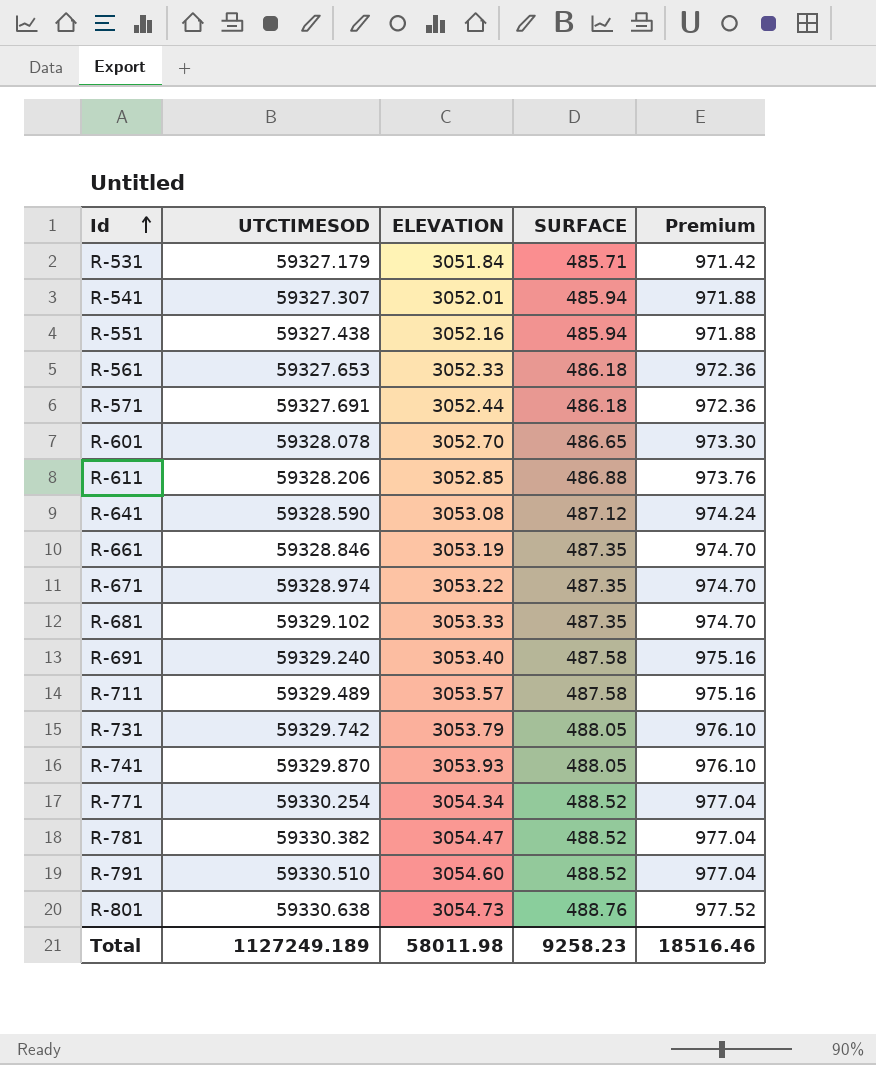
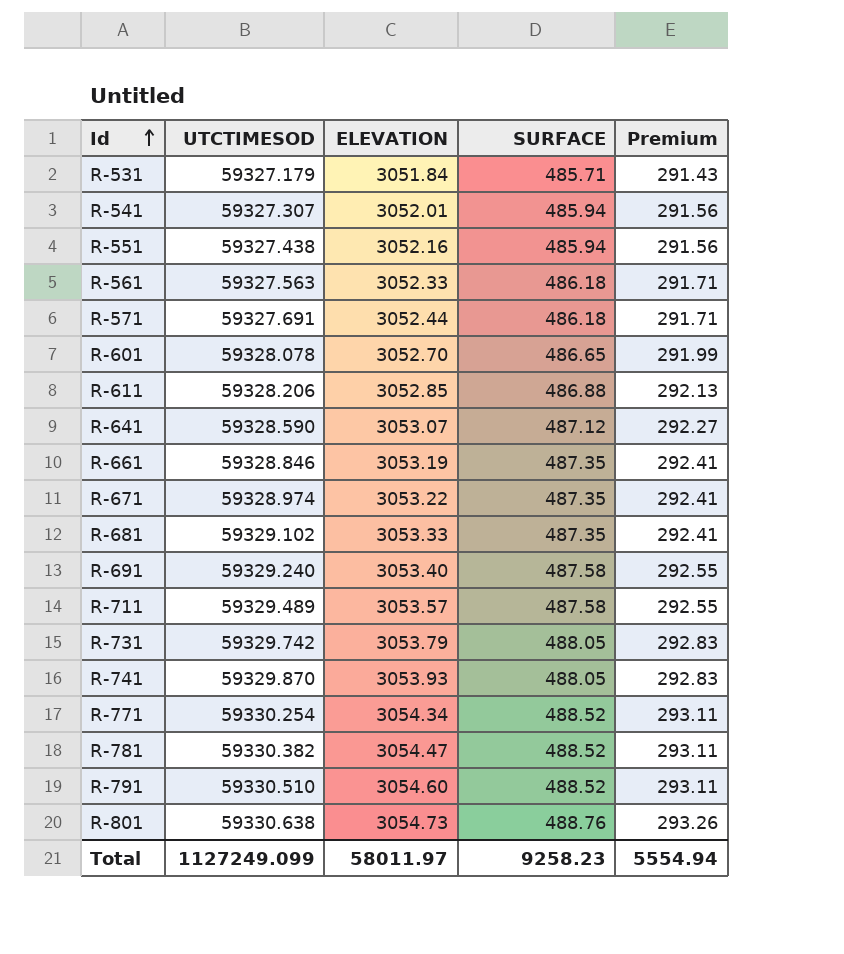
column Premium | formula: [SURFACE] * 2 -> [SURFACE] * 0.6
R-561 | UTCTIMESOD: 59327.653 -> 59327.563
R-641 | ELEVATION: 3053.08 -> 3053.07
Total | UTCTIMESOD: 1127249.189 -> 1127249.099
Total | ELEVATION: 58011.98 -> 58011.97
Total | Premium: 18516.46 -> 5554.94

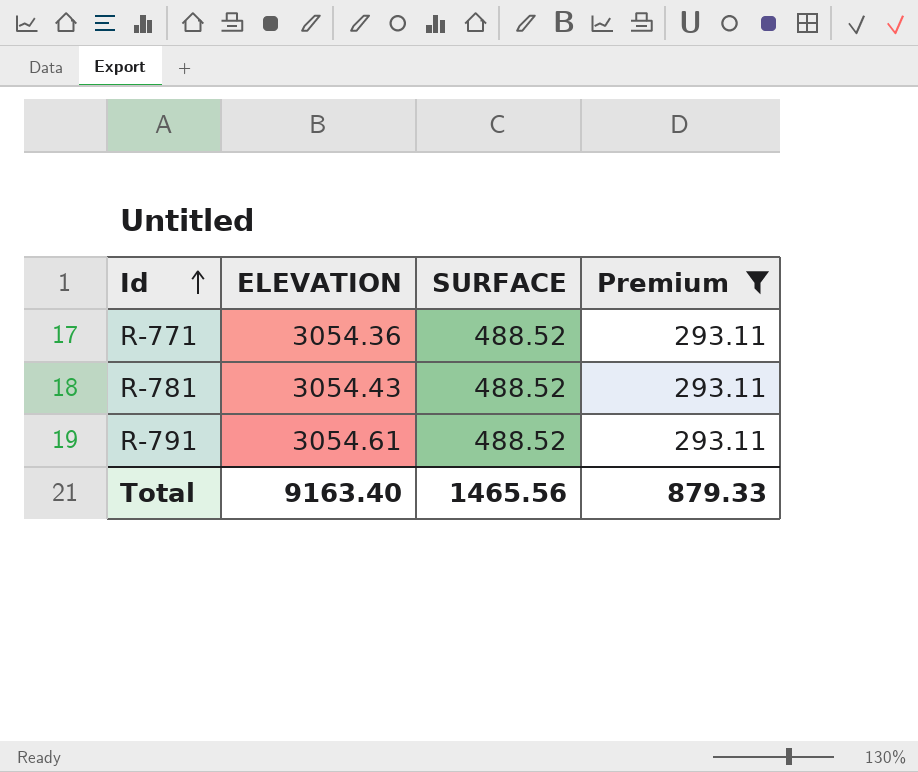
filter: none -> Premium = 293.11
column UTCTIMESOD | position: 2 -> none
R-771 | ELEVATION: 3054.34 -> 3054.36
R-781 | ELEVATION: 3054.47 -> 3054.43
R-791 | ELEVATION: 3054.60 -> 3054.61
Total | ELEVATION: 58011.97 -> 9163.40
Total | SURFACE: 9258.23 -> 1465.56
Total | Premium: 5554.94 -> 879.33

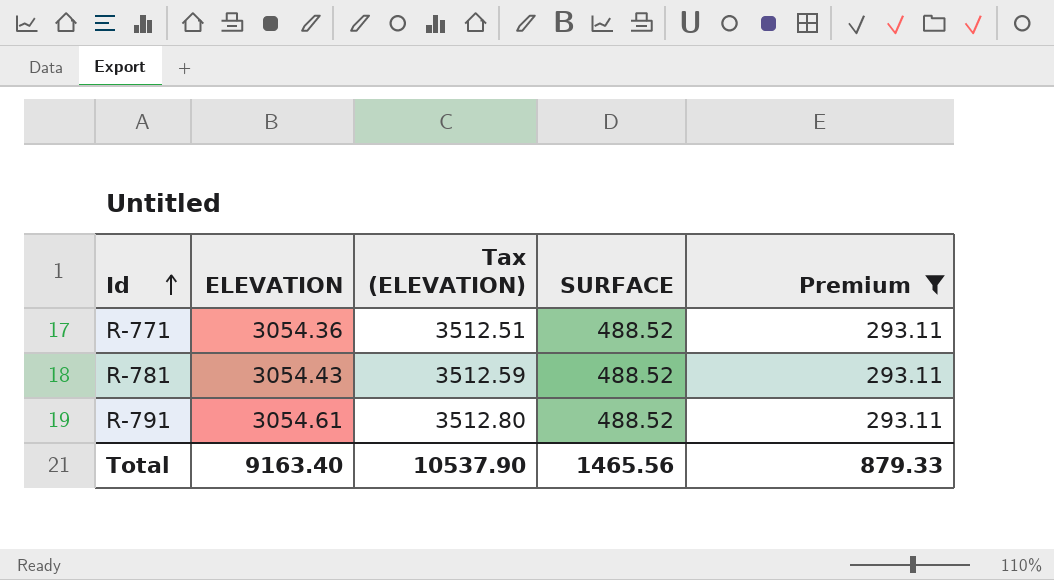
column Tax (ELEVATION) | formula: none -> [ELEVATION] * 1.15

